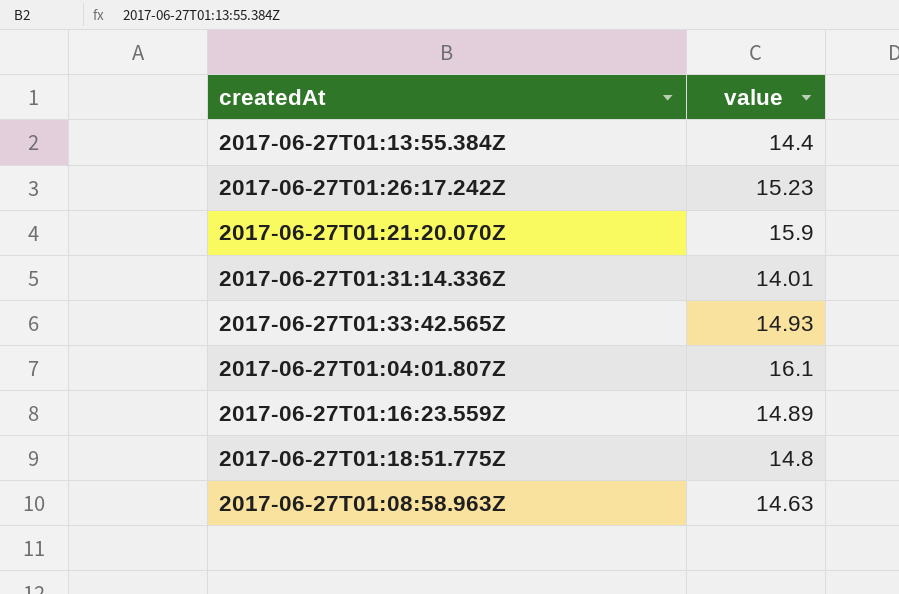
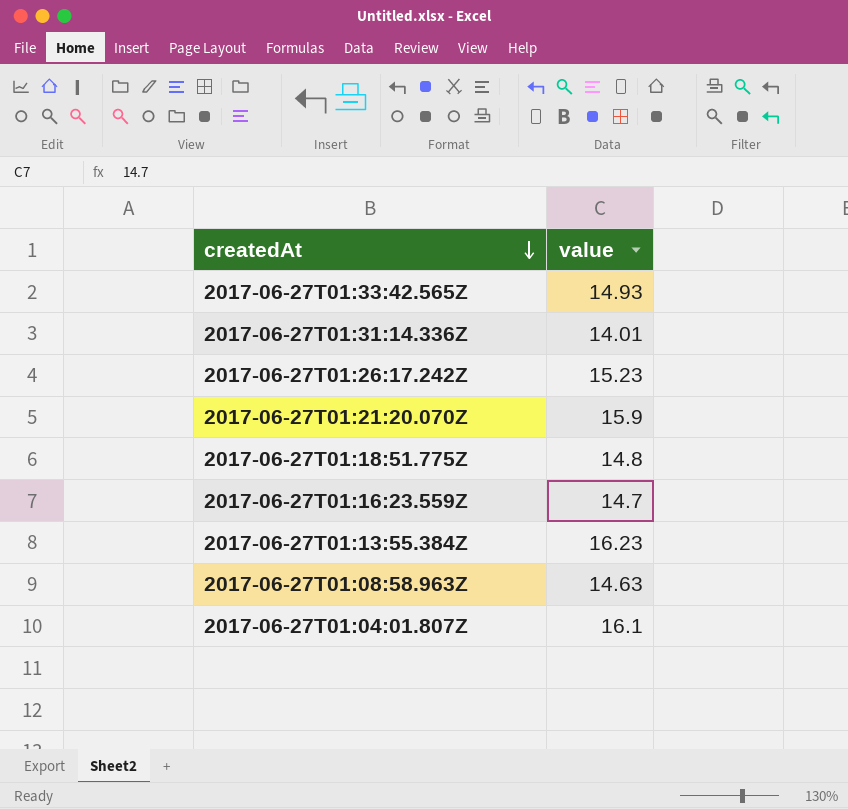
row order: none -> createdAt descending
2017-06-27T01:16:23.559Z | value: 14.89 -> 14.7
2017-06-27T01:13:55.384Z | value: 14.4 -> 16.23

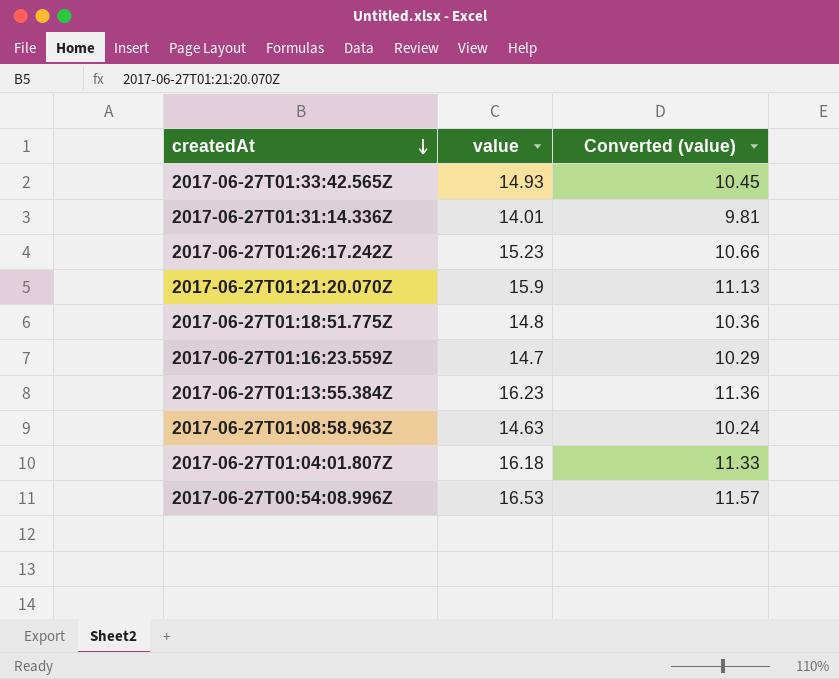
column Converted (value) | formula: none -> [value] * 0.7
2017-06-27T01:04:01.807Z | value: 16.1 -> 16.18
row 2017-06-27T00:54:08.996Z: none -> 16.53 | 11.57

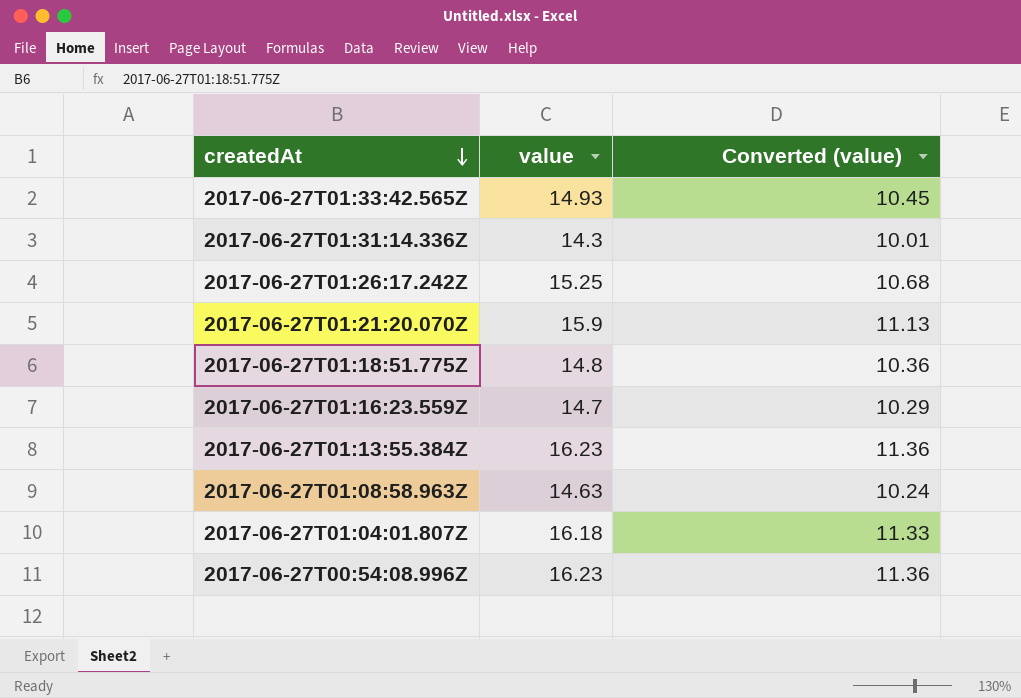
2017-06-27T01:31:14.336Z | value: 14.01 -> 14.3
2017-06-27T01:31:14.336Z | Converted (value): 9.81 -> 10.01
2017-06-27T01:26:17.242Z | value: 15.23 -> 15.25
2017-06-27T01:26:17.242Z | Converted (value): 10.66 -> 10.68
2017-06-27T00:54:08.996Z | value: 16.53 -> 16.23
2017-06-27T00:54:08.996Z | Converted (value): 11.57 -> 11.36

